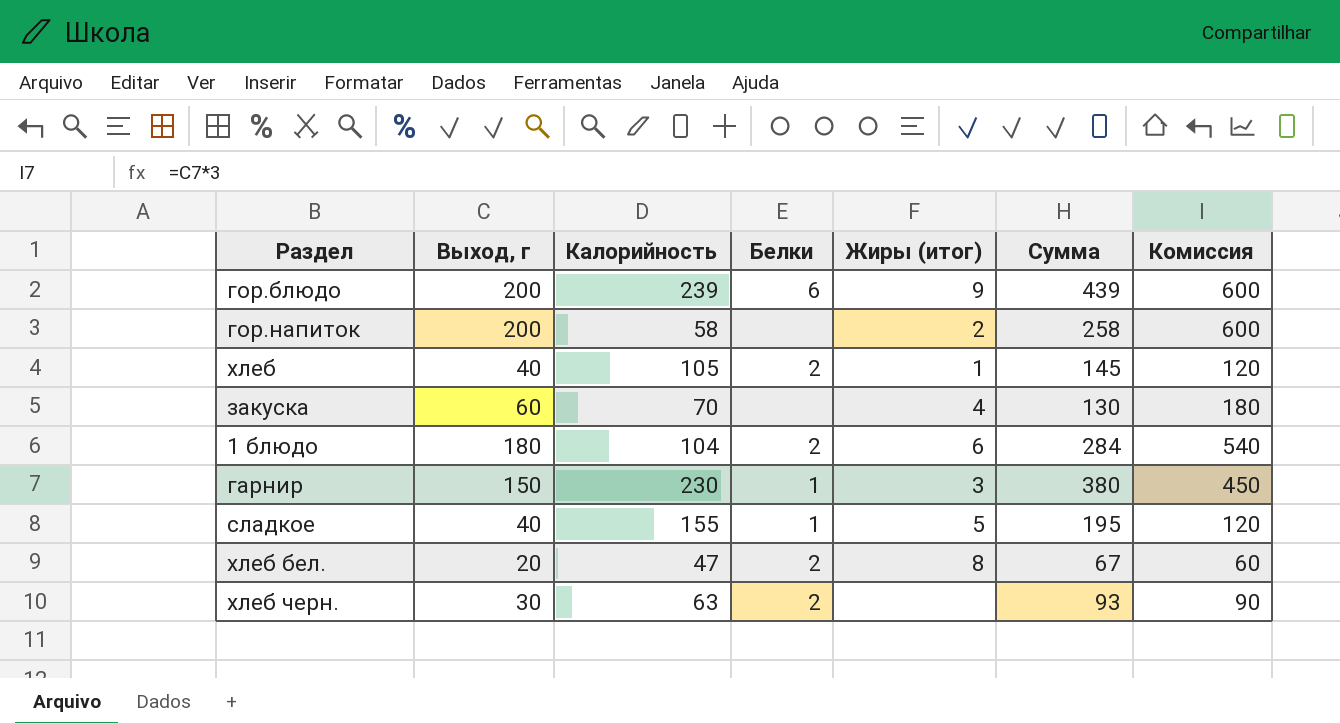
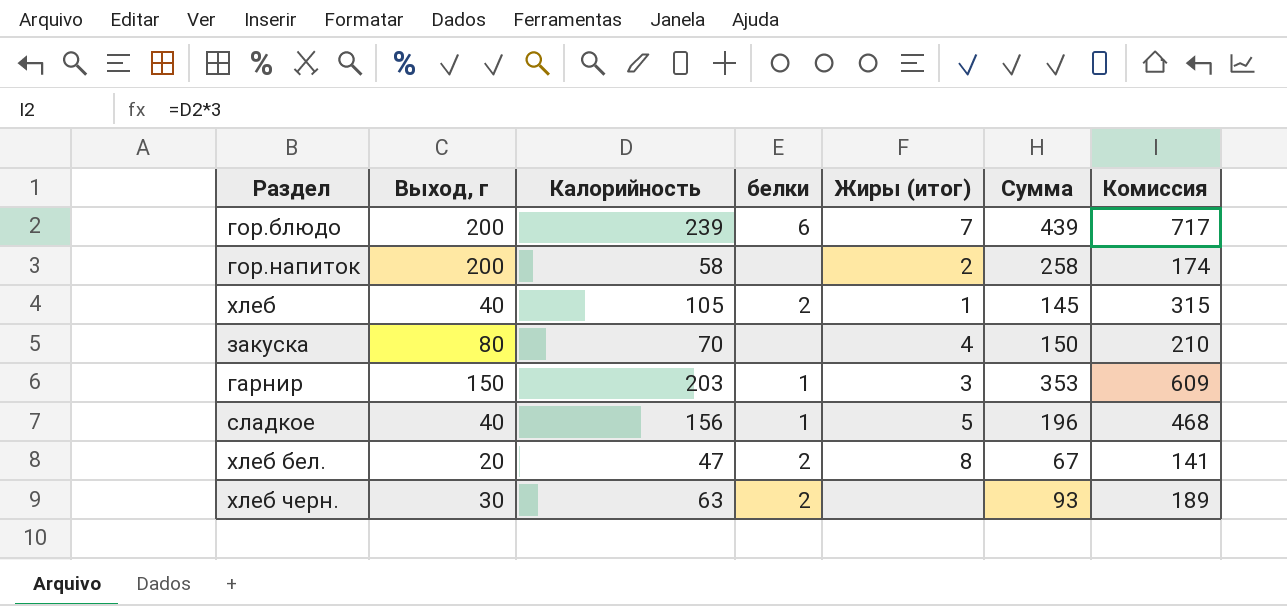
column name: Белки -> белки
column Комиссия | formula: [Выход, г] * 3 -> [Калорийность] * 3
row 1 блюдо: 180 | 104 | 2 | 6 | 284 | 540 -> none
гор.блюдо | Жиры (итог): 9 -> 7
закуска | Выход, г: 60 -> 80
закуска | Сумма: 130 -> 150
гарнир | Калорийность: 230 -> 203
гарнир | Сумма: 380 -> 353
сладкое | Калорийность: 155 -> 156
сладкое | Сумма: 195 -> 196

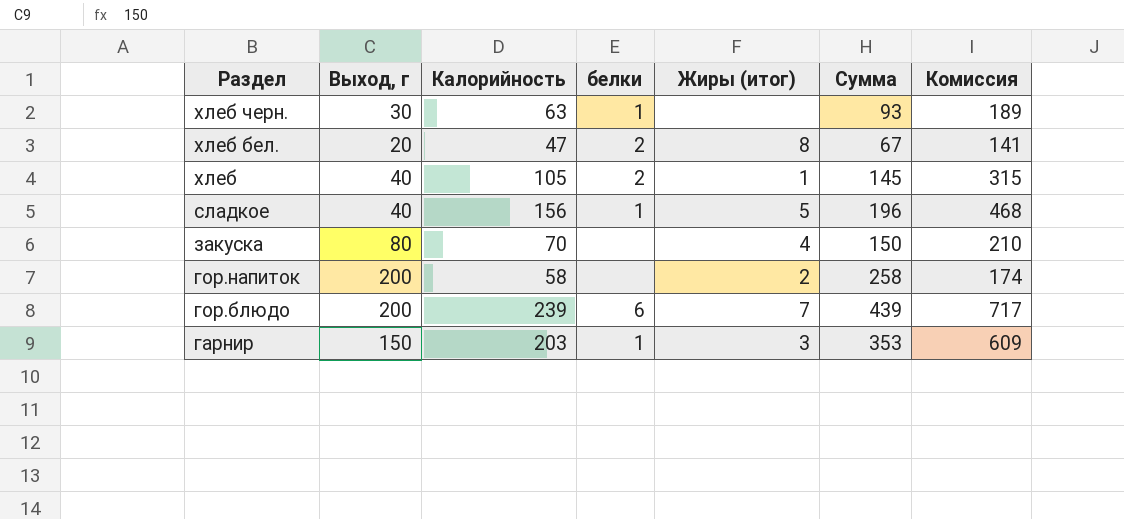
row order: none -> Раздел descending
хлеб черн. | белки: 2 -> 1

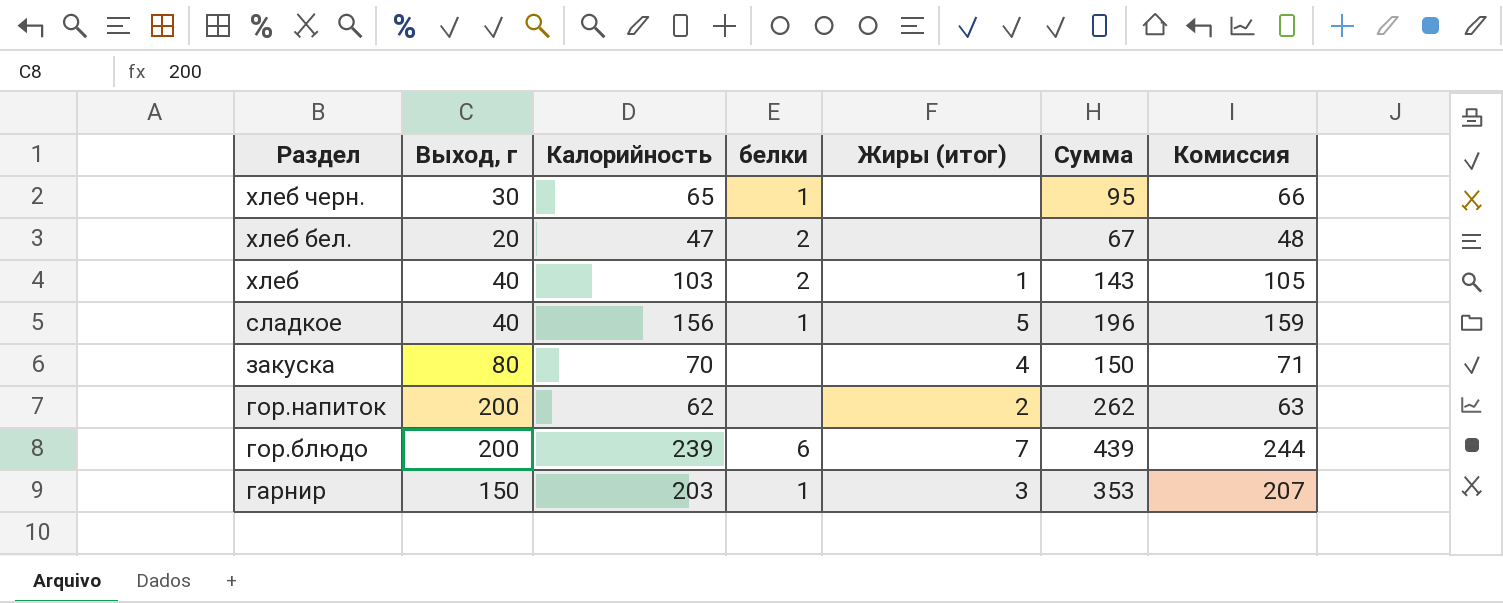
column Комиссия | formula: [Калорийность] * 3 -> [Калорийность] * 1,02
хлеб черн. | Калорийность: 63 -> 65
хлеб черн. | Сумма: 93 -> 95
хлеб бел. | Жиры (итог): 8 -> none
хлеб | Калорийность: 105 -> 103
хлеб | Сумма: 145 -> 143
гор.напиток | Калорийность: 58 -> 62
гор.напиток | Сумма: 258 -> 262

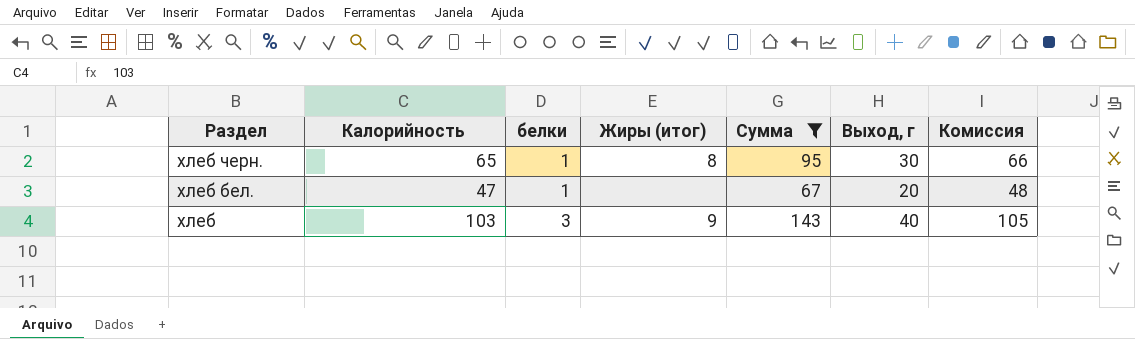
filter: none -> Сумма <= 143
column Выход, г | position: 2 -> 6
хлеб черн. | Жиры (итог): none -> 8
хлеб бел. | белки: 2 -> 1
хлеб | белки: 2 -> 3
хлеб | Жиры (итог): 1 -> 9

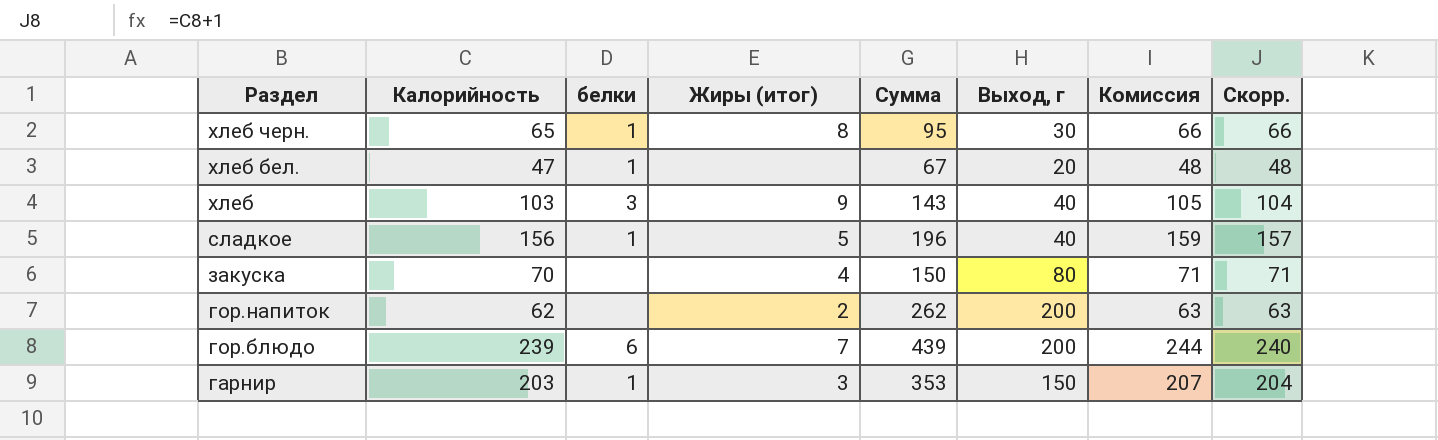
filter: Сумма <= 143 -> none
column Скорр. | formula: none -> [Калорийность] + 1

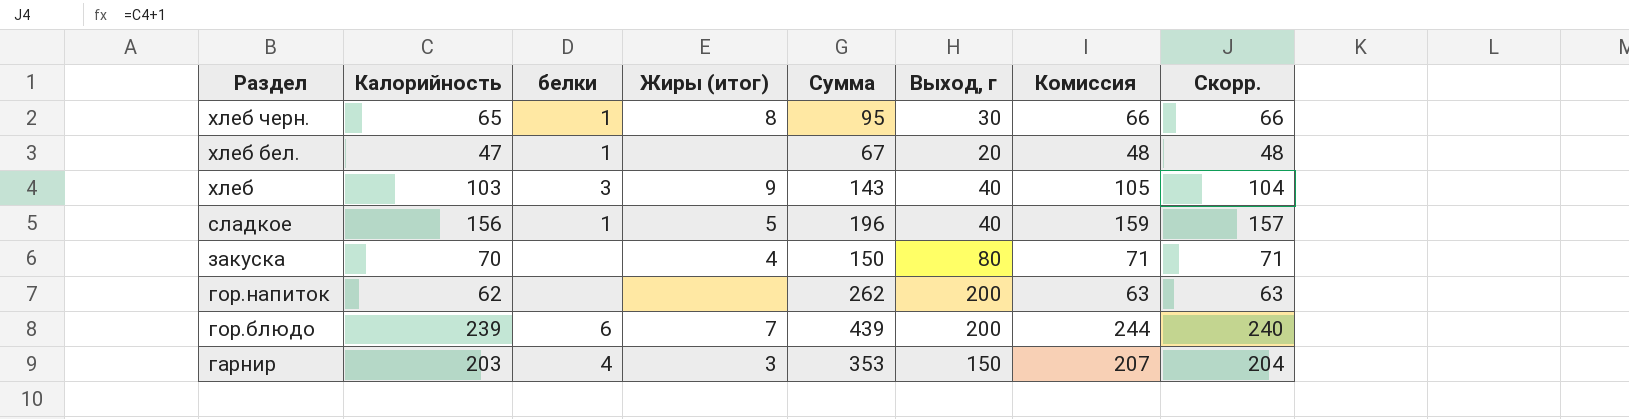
гор.напиток | Жиры (итог): 2 -> none
гарнир | белки: 1 -> 4

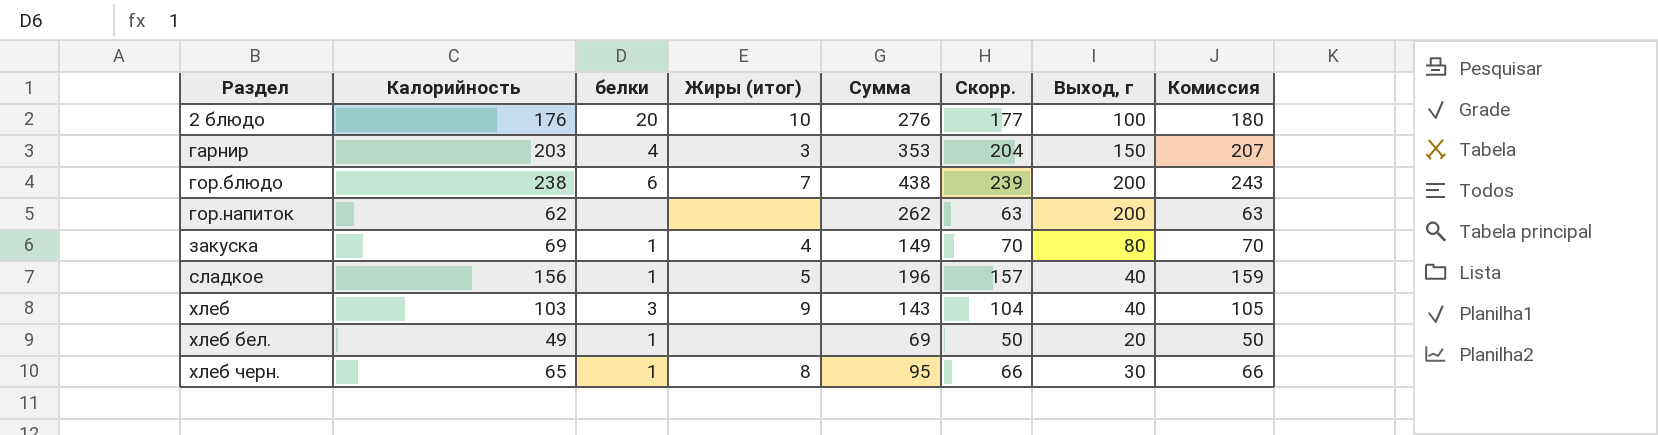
row order: Раздел descending -> Раздел ascending
column Скорр. | position: 8 -> 6
row 2 блюдо: none -> 176 | 20 | 10 | 276 | 177 | 100 | 180
гор.блюдо | Калорийность: 239 -> 238
гор.блюдо | Сумма: 439 -> 438
гор.блюдо | Скорр.: 240 -> 239
гор.блюдо | Комиссия: 244 -> 243
закуска | Калорийность: 70 -> 69
закуска | белки: none -> 1
закуска | Сумма: 150 -> 149
закуска | Скорр.: 71 -> 70
закуска | Комиссия: 71 -> 70
хлеб бел. | Калорийность: 47 -> 49
хлеб бел. | Сумма: 67 -> 69
хлеб бел. | Скорр.: 48 -> 50
хлеб бел. | Комиссия: 48 -> 50

